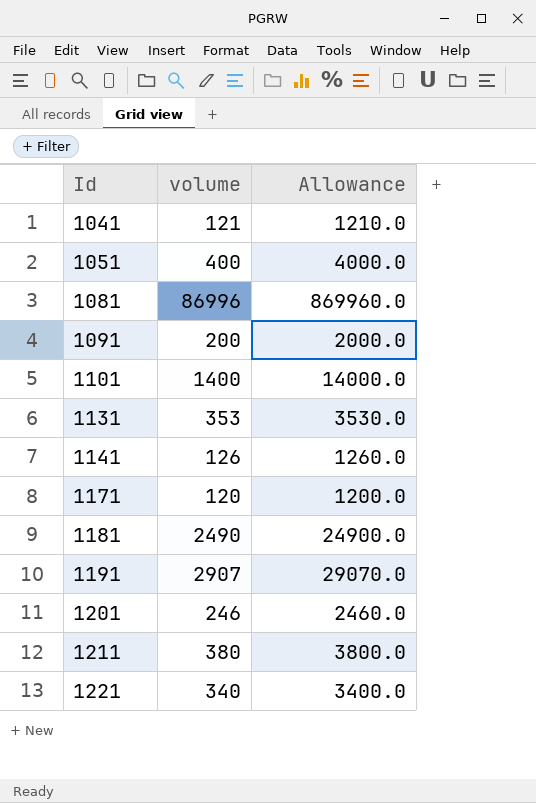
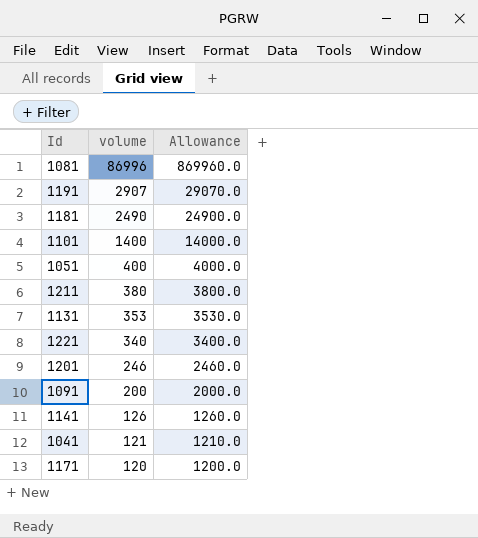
row order: Id ascending -> volume descending

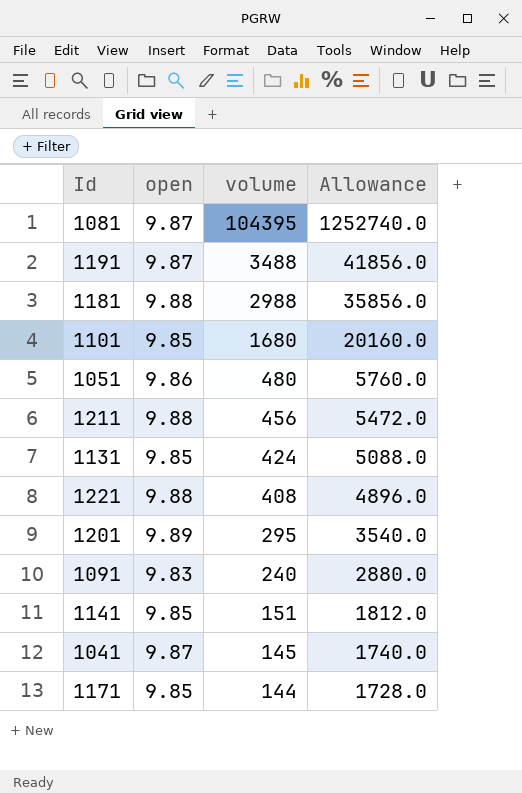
column open | position: none -> 2
column Allowance | formula: [volume] * 10 -> [volume] * 12
1081 | volume: 86996 -> 104395
1191 | volume: 2907 -> 3488
1181 | volume: 2490 -> 2988
1101 | volume: 1400 -> 1680
1051 | volume: 400 -> 480
1211 | volume: 380 -> 456
1131 | volume: 353 -> 424
1221 | volume: 340 -> 408
1201 | volume: 246 -> 295
1091 | volume: 200 -> 240
1141 | volume: 126 -> 151
1041 | volume: 121 -> 145
1171 | volume: 120 -> 144

